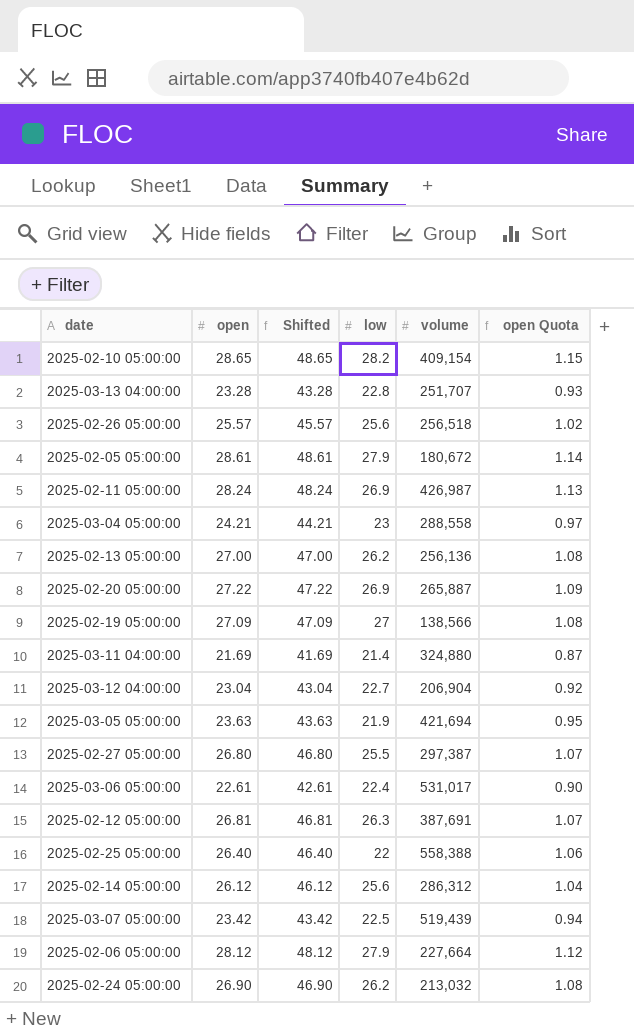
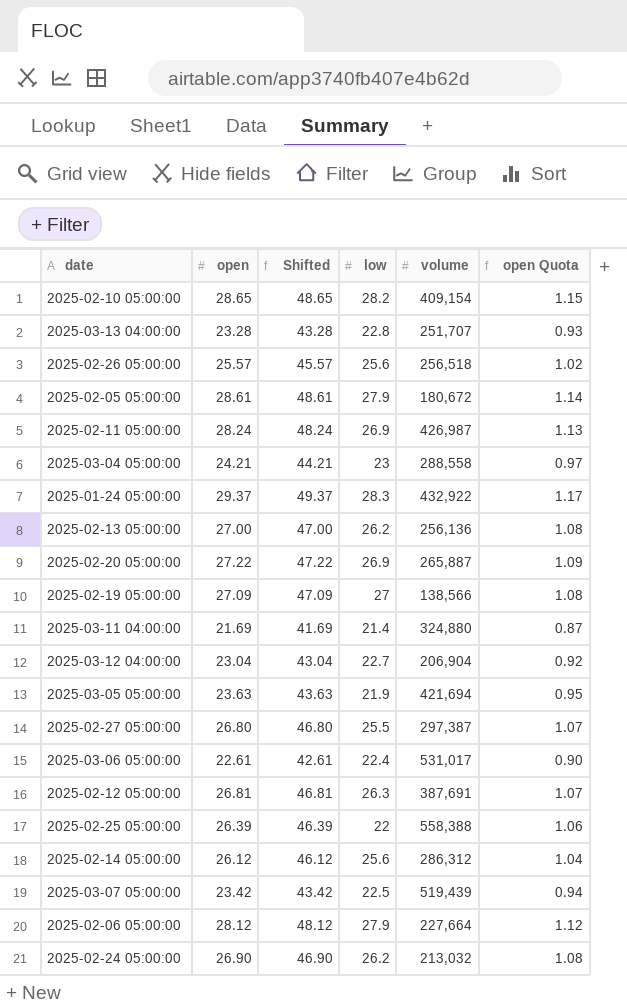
row 2025-01-24 05:00:00: none -> 29.37 | 49.37 | 28.3 | 432,922 | 1.17
2025-02-25 05:00:00 | open: 26.40 -> 26.39
2025-02-25 05:00:00 | Shifted: 46.40 -> 46.39

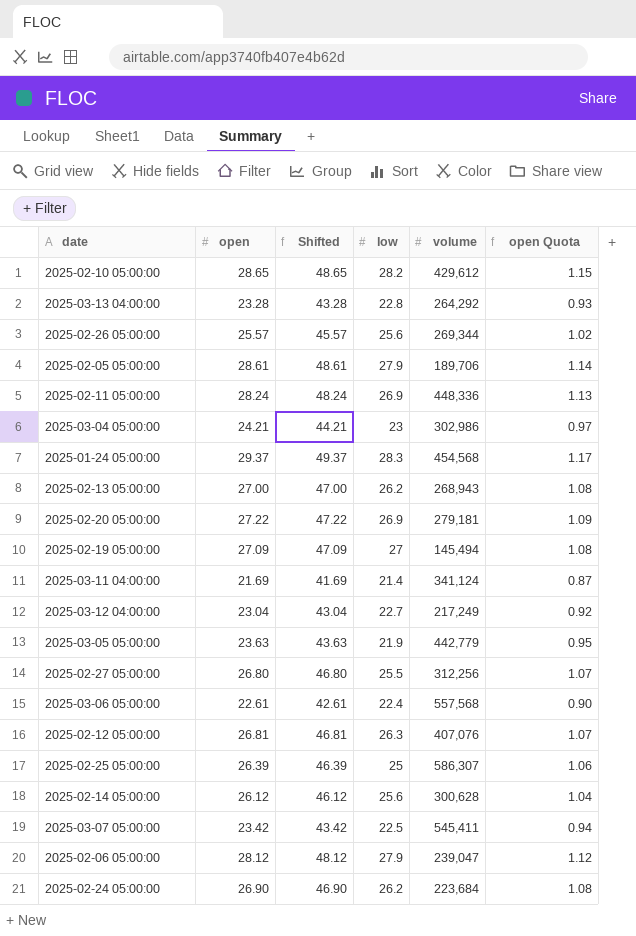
2025-02-10 05:00:00 | volume: 409,154 -> 429,612
2025-03-13 04:00:00 | volume: 251,707 -> 264,292
2025-02-26 05:00:00 | volume: 256,518 -> 269,344
2025-02-05 05:00:00 | volume: 180,672 -> 189,706
2025-02-11 05:00:00 | volume: 426,987 -> 448,336
2025-03-04 05:00:00 | volume: 288,558 -> 302,986
2025-01-24 05:00:00 | volume: 432,922 -> 454,568
2025-02-13 05:00:00 | volume: 256,136 -> 268,943
2025-02-20 05:00:00 | volume: 265,887 -> 279,181
2025-02-19 05:00:00 | volume: 138,566 -> 145,494
2025-03-11 04:00:00 | volume: 324,880 -> 341,124
2025-03-12 04:00:00 | volume: 206,904 -> 217,249
2025-03-05 05:00:00 | volume: 421,694 -> 442,779
2025-02-27 05:00:00 | volume: 297,387 -> 312,256
2025-03-06 05:00:00 | volume: 531,017 -> 557,568
2025-02-12 05:00:00 | volume: 387,691 -> 407,076
2025-02-25 05:00:00 | low: 22 -> 25
2025-02-25 05:00:00 | volume: 558,388 -> 586,307
2025-02-14 05:00:00 | volume: 286,312 -> 300,628
2025-03-07 05:00:00 | volume: 519,439 -> 545,411
2025-02-06 05:00:00 | volume: 227,664 -> 239,047
2025-02-24 05:00:00 | volume: 213,032 -> 223,684

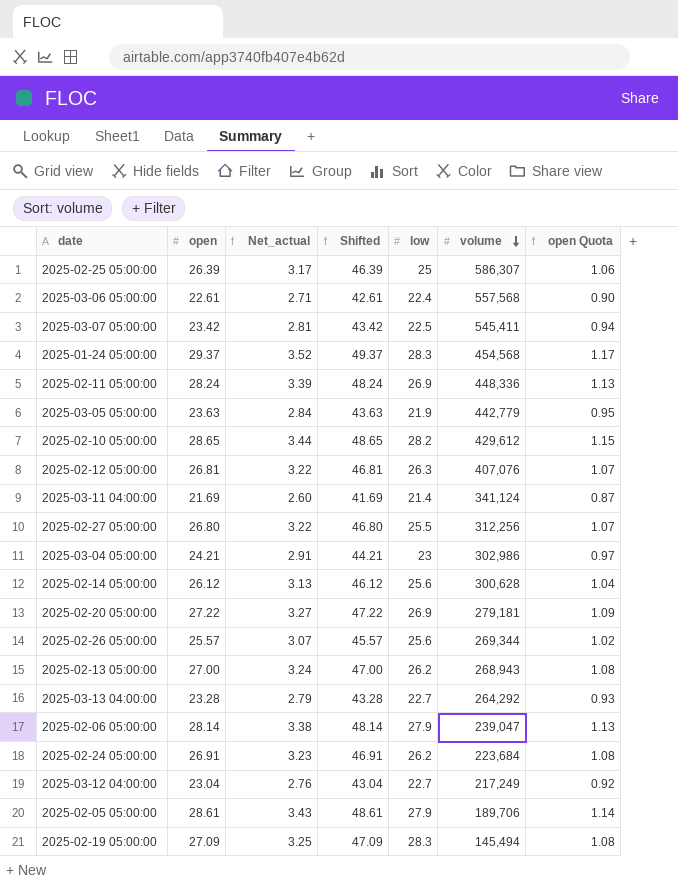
row order: none -> volume descending
column Net_actual | formula: none -> [open] * 0.12
2025-03-13 04:00:00 | low: 22.8 -> 22.7
2025-02-06 05:00:00 | open: 28.12 -> 28.14
2025-02-06 05:00:00 | Shifted: 48.12 -> 48.14
2025-02-06 05:00:00 | open Quota: 1.12 -> 1.13
2025-02-24 05:00:00 | open: 26.90 -> 26.91
2025-02-24 05:00:00 | Shifted: 46.90 -> 46.91
2025-02-19 05:00:00 | low: 27 -> 28.3

